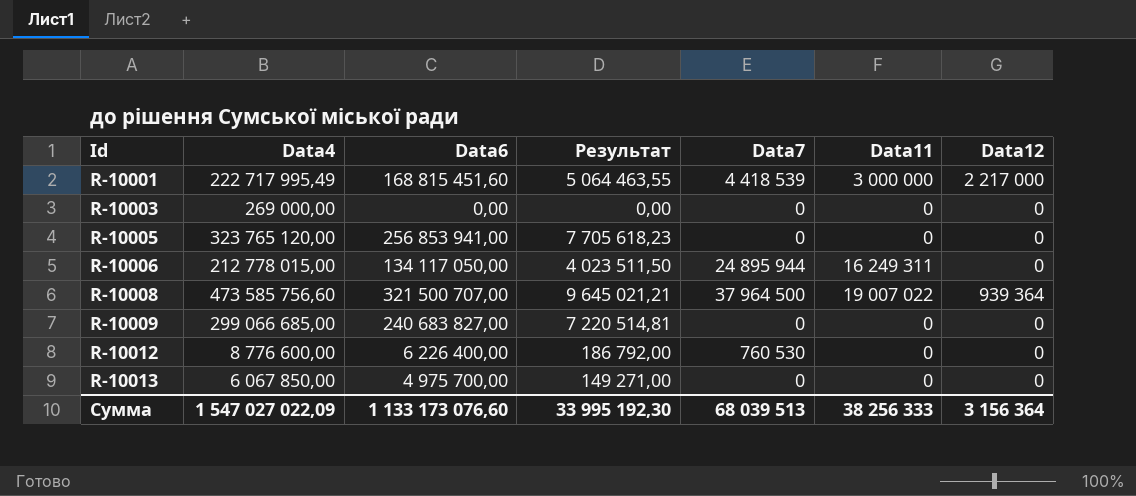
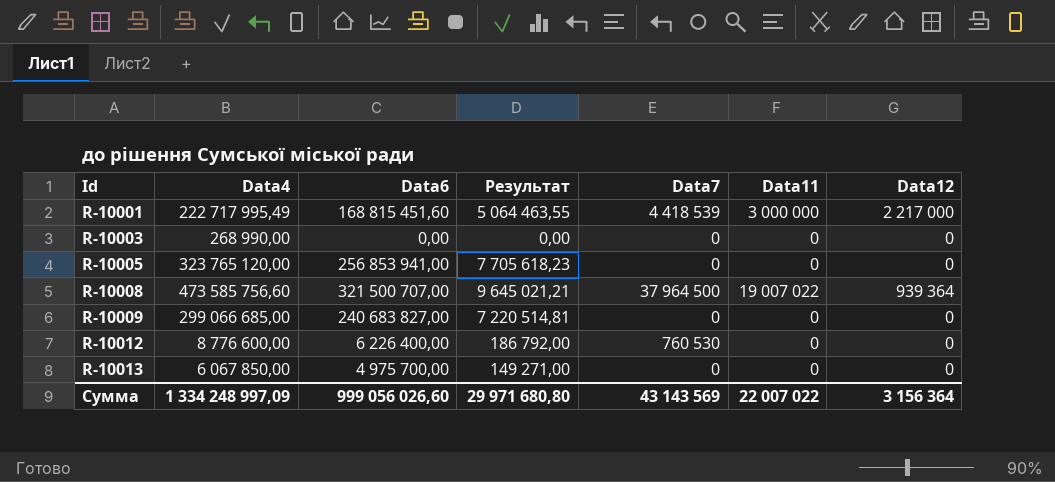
row R-10006: 212 778 015,00 | 134 117 050,00 | 4 023 511,50 | 24 895 944 | 16 249 311 | 0 -> none
R-10003 | Data4: 269 000,00 -> 268 990,00
Сумма | Data4: 1 547 027 022,09 -> 1 334 248 997,09
Сумма | Data6: 1 133 173 076,60 -> 999 056 026,60
Сумма | Результат: 33 995 192,30 -> 29 971 680,80
Сумма | Data7: 68 039 513 -> 43 143 569
Сумма | Data11: 38 256 333 -> 22 007 022

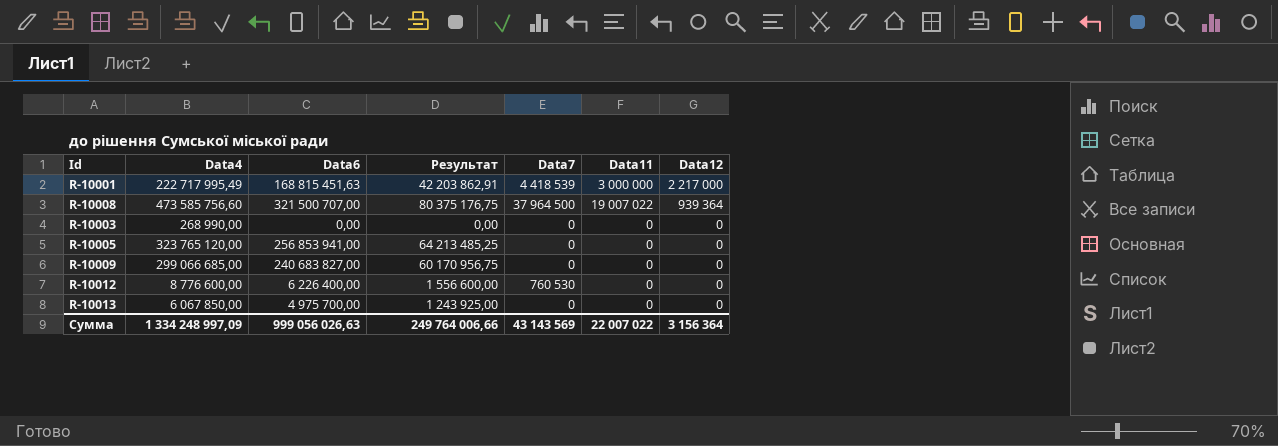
row order: Id ascending -> Data12 descending
column Результат | formula: [Data6] * 0,03 -> [Data6] * 0,25
R-10001 | Data6: 168 815 451,60 -> 168 815 451,63
Сумма | Data6: 999 056 026,60 -> 999 056 026,63
Сумма | Результат: 29 971 680,80 -> 249 764 006,66

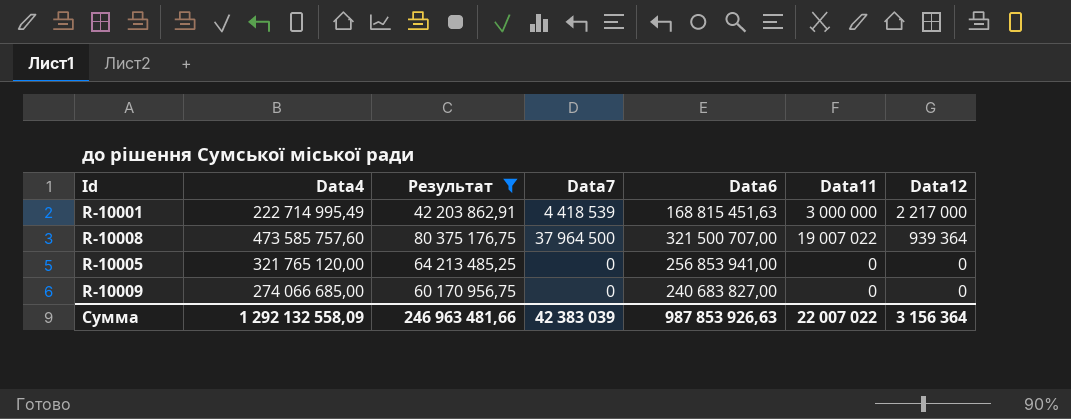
filter: none -> Результат >= 42 203 862,91
column Data6 | position: 3 -> 5
R-10001 | Data4: 222 717 995,49 -> 222 714 995,49
R-10008 | Data4: 473 585 756,60 -> 473 585 757,60
R-10005 | Data4: 323 765 120,00 -> 321 765 120,00
R-10009 | Data4: 299 066 685,00 -> 274 066 685,00
Сумма | Data4: 1 334 248 997,09 -> 1 292 132 558,09
Сумма | Результат: 249 764 006,66 -> 246 963 481,66
Сумма | Data7: 43 143 569 -> 42 383 039
Сумма | Data6: 999 056 026,63 -> 987 853 926,63

